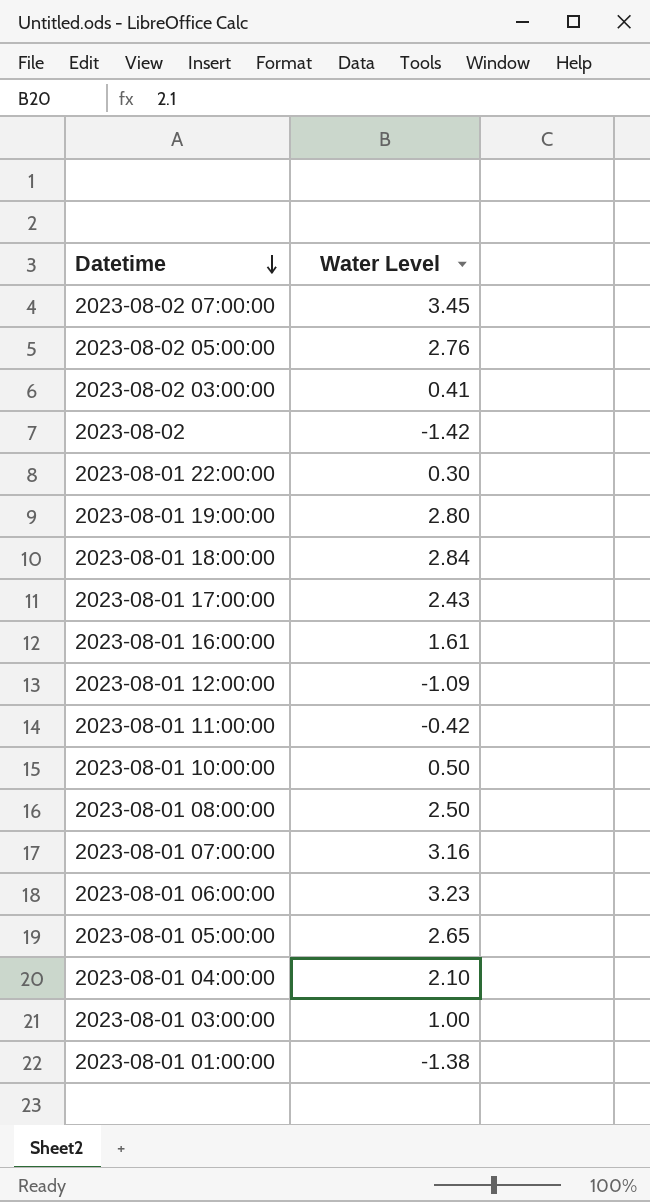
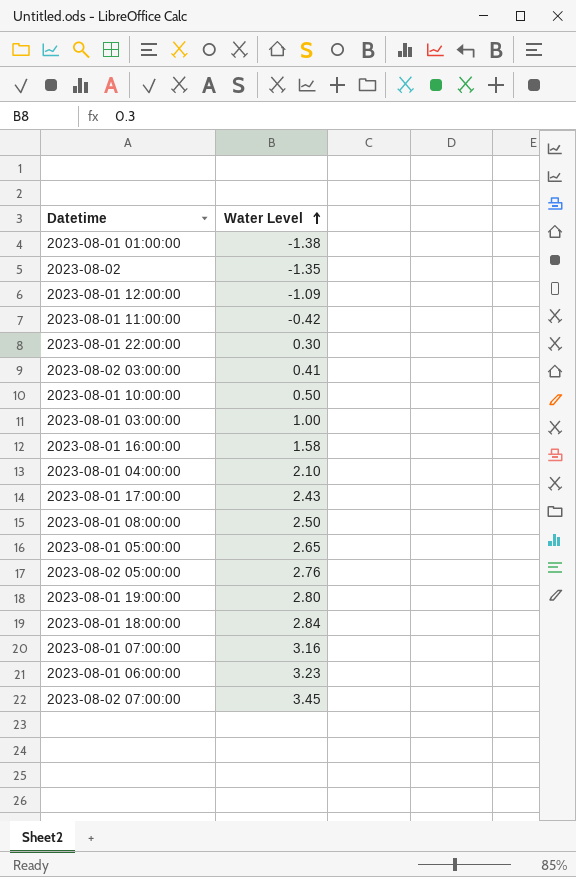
row order: Datetime descending -> Water Level ascending
2023-08-02 | Water Level: -1.42 -> -1.35
2023-08-01 16:00:00 | Water Level: 1.61 -> 1.58

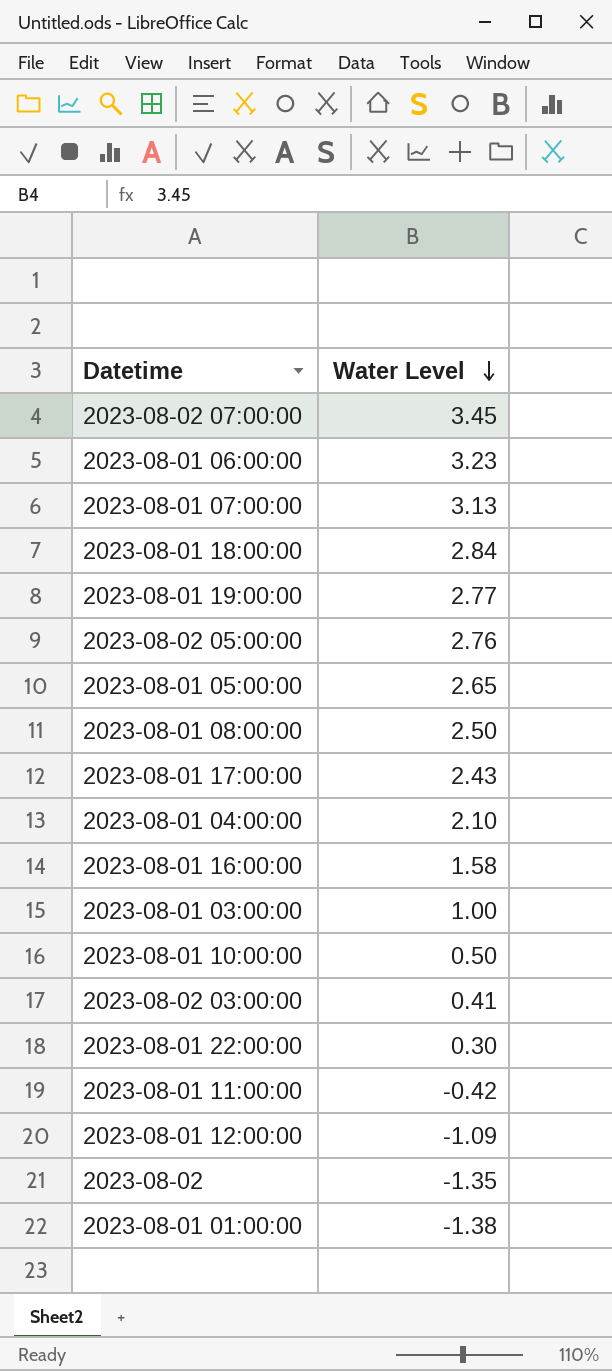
row order: Water Level ascending -> Water Level descending
2023-08-01 07:00:00 | Water Level: 3.16 -> 3.13
2023-08-01 19:00:00 | Water Level: 2.80 -> 2.77

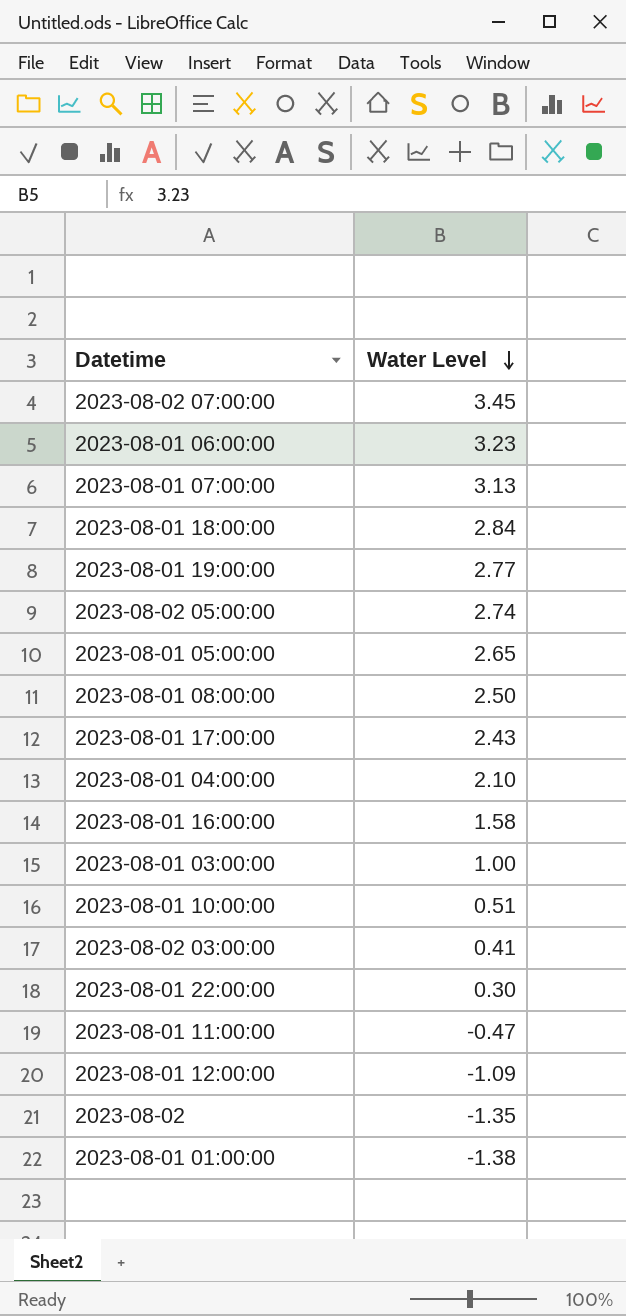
2023-08-02 05:00:00 | Water Level: 2.76 -> 2.74
2023-08-01 10:00:00 | Water Level: 0.50 -> 0.51
2023-08-01 11:00:00 | Water Level: -0.42 -> -0.47

